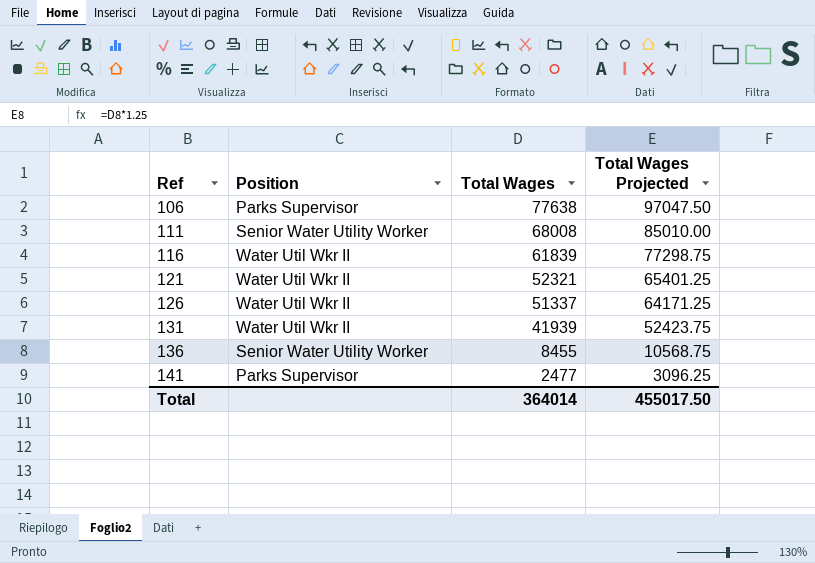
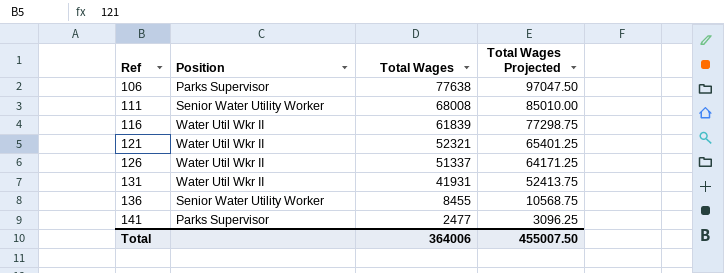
131 | Total Wages: 41939 -> 41931
131 | Total Wages Projected: 52423.75 -> 52413.75
Total | Total Wages: 364014 -> 364006
Total | Total Wages Projected: 455017.50 -> 455007.50

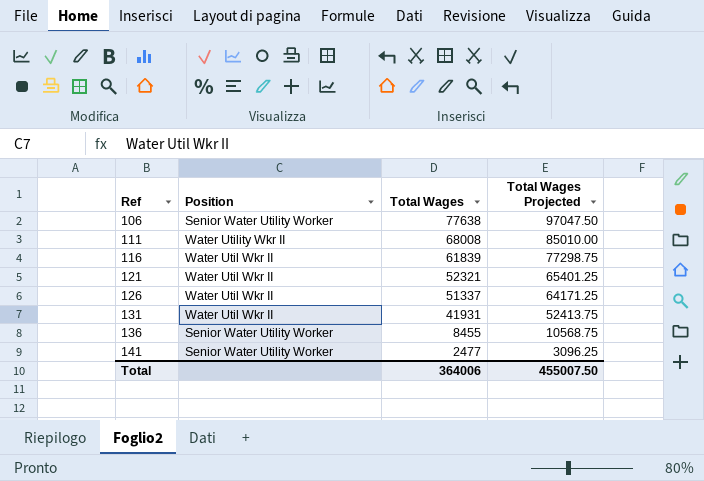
106 | Position: Parks Supervisor -> Senior Water Utility Worker
111 | Position: Senior Water Utility Worker -> Water Utility Wkr II
141 | Position: Parks Supervisor -> Senior Water Utility Worker

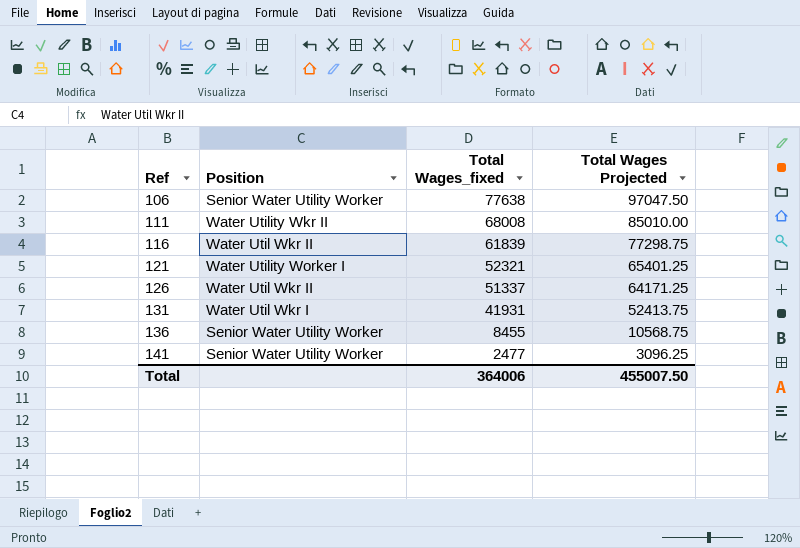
column name: Total Wages -> Total Wages_fixed
121 | Position: Water Util Wkr II -> Water Utility Worker I
131 | Position: Water Util Wkr II -> Water Util Wkr I

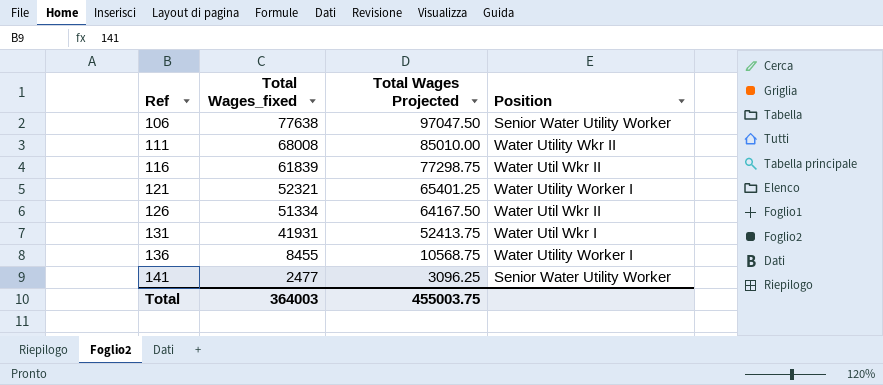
column Position | position: 2 -> 4
126 | Total Wages_fixed: 51337 -> 51334
126 | Total Wages Projected: 64171.25 -> 64167.50
136 | Position: Senior Water Utility Worker -> Water Utility Worker I
Total | Total Wages_fixed: 364006 -> 364003
Total | Total Wages Projected: 455007.50 -> 455003.75

